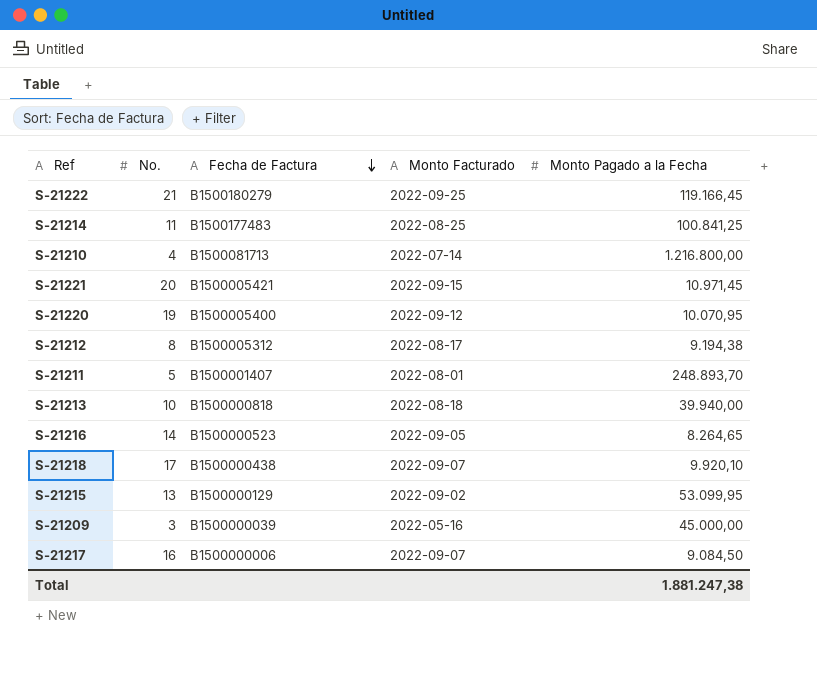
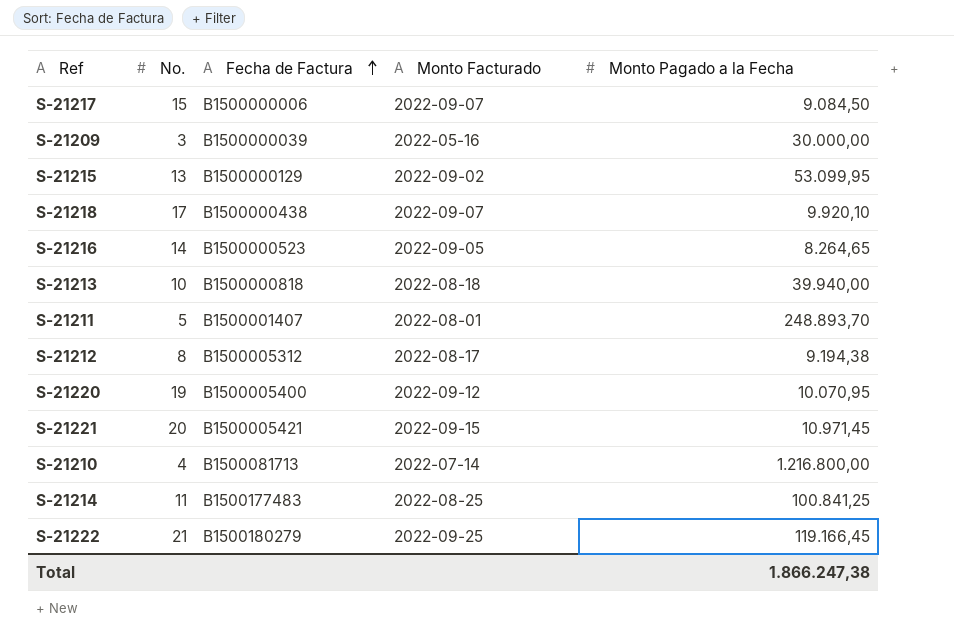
row order: Fecha de Factura descending -> Fecha de Factura ascending
S-21217 | No.: 16 -> 15
S-21209 | Monto Pagado a la Fecha: 45.000,00 -> 30.000,00
Total | Monto Pagado a la Fecha: 1.881.247,38 -> 1.866.247,38

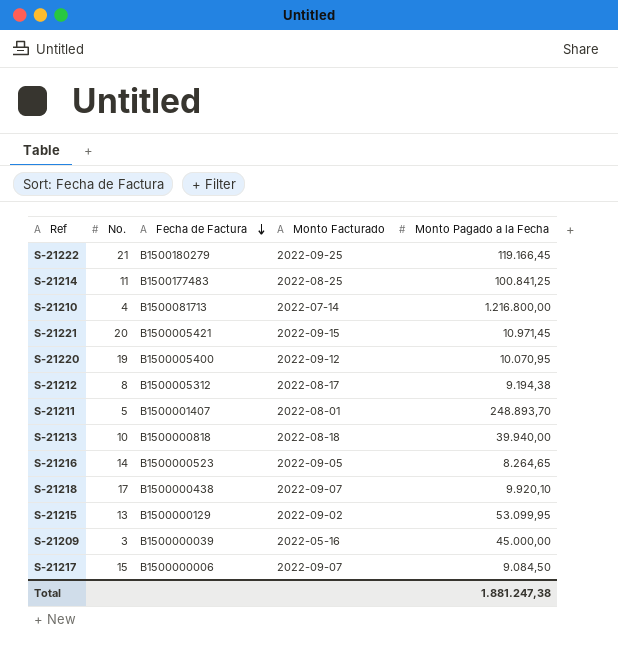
row order: Fecha de Factura ascending -> Fecha de Factura descending
S-21209 | Monto Pagado a la Fecha: 30.000,00 -> 45.000,00
Total | Monto Pagado a la Fecha: 1.866.247,38 -> 1.881.247,38

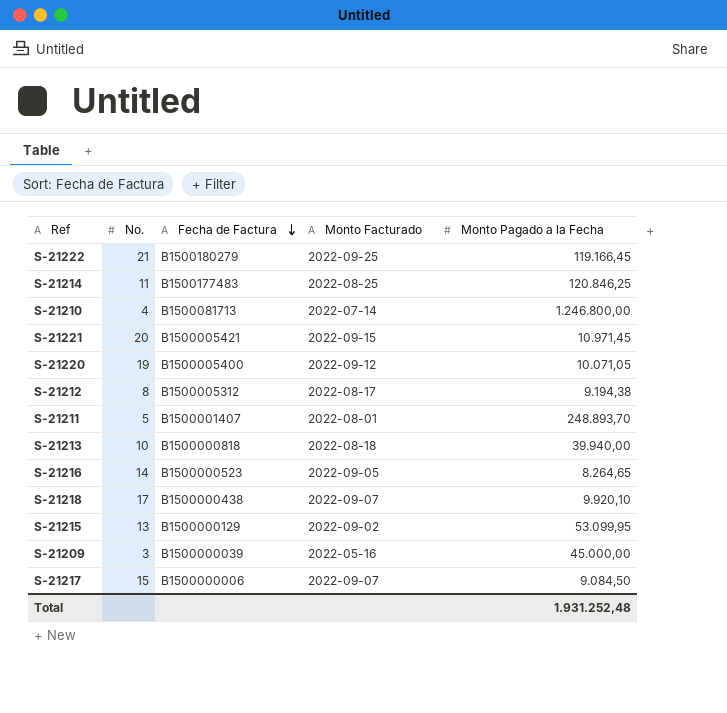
S-21214 | Monto Pagado a la Fecha: 100.841,25 -> 120.846,25
S-21210 | Monto Pagado a la Fecha: 1.216.800,00 -> 1.246.800,00
S-21220 | Monto Pagado a la Fecha: 10.070,95 -> 10.071,05
Total | Monto Pagado a la Fecha: 1.881.247,38 -> 1.931.252,48

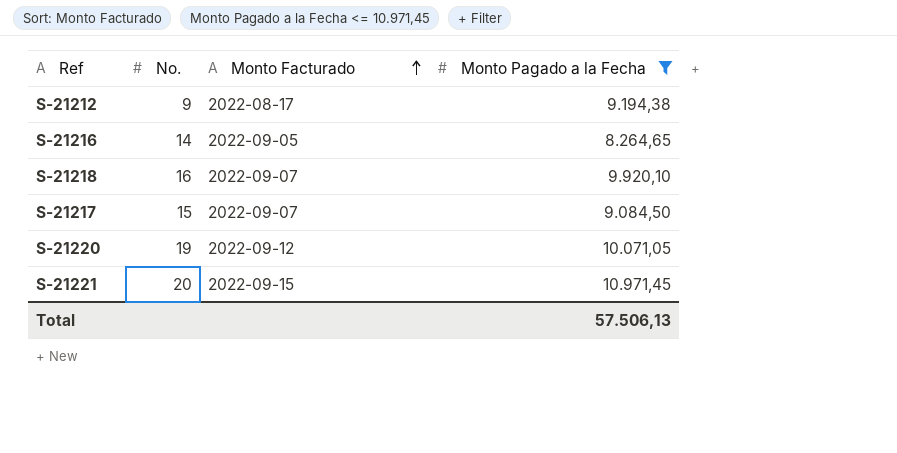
filter: none -> Monto Pagado a la Fecha <= 10.971,45
row order: Fecha de Factura descending -> Monto Facturado ascending
column Fecha de Factura | position: 3 -> none
S-21212 | No.: 8 -> 9
S-21218 | No.: 17 -> 16
Total | Monto Pagado a la Fecha: 1.931.252,48 -> 57.506,13

